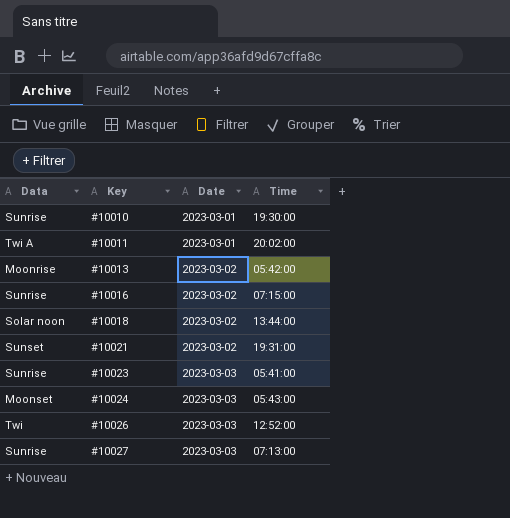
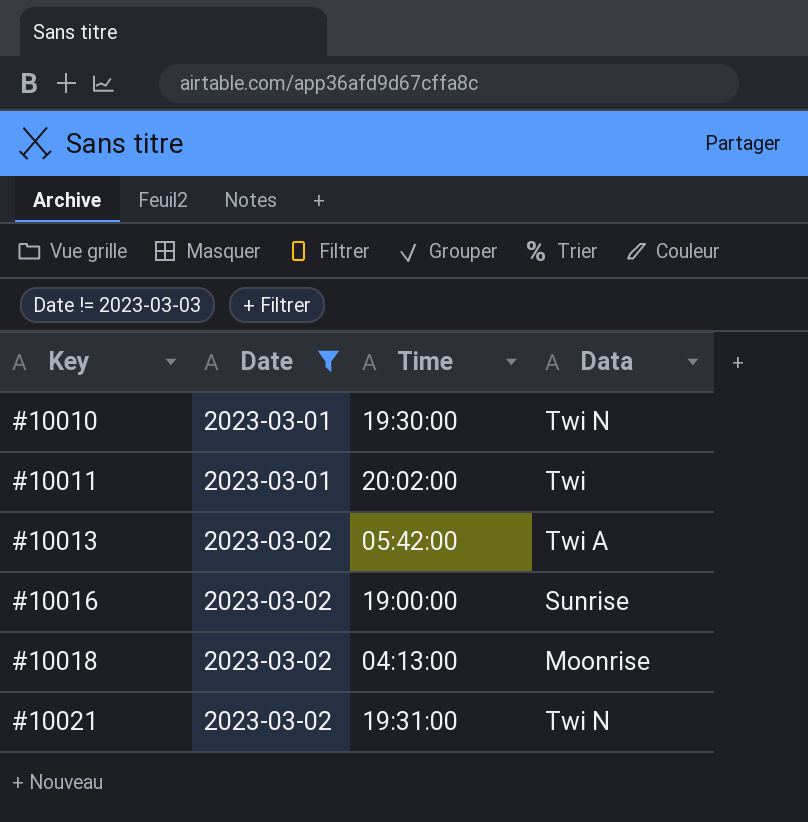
filter: none -> Date != 2023-03-03
column Data | position: 1 -> 4
#10010 | Data: Sunrise -> Twi N
#10011 | Data: Twi A -> Twi
#10013 | Data: Moonrise -> Twi A
#10016 | Time: 07:15:00 -> 19:00:00
#10018 | Time: 13:44:00 -> 04:13:00
#10018 | Data: Solar noon -> Moonrise
#10021 | Data: Sunset -> Twi N

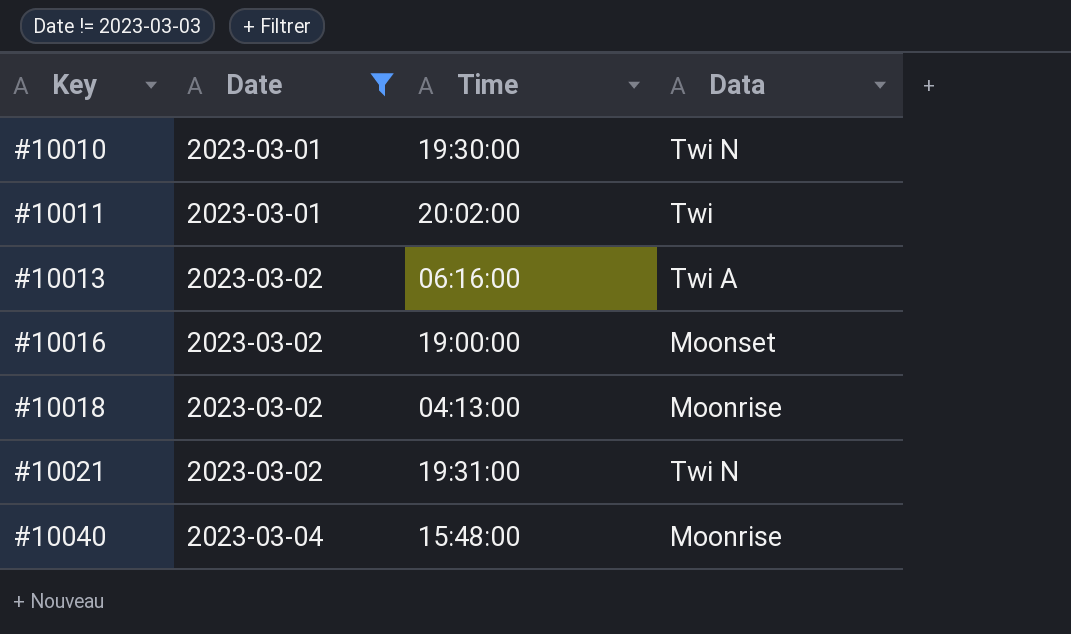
#10013 | Time: 05:42:00 -> 06:16:00
#10016 | Data: Sunrise -> Moonset
row #10040: none -> 2023-03-04 | 15:48:00 | Moonrise

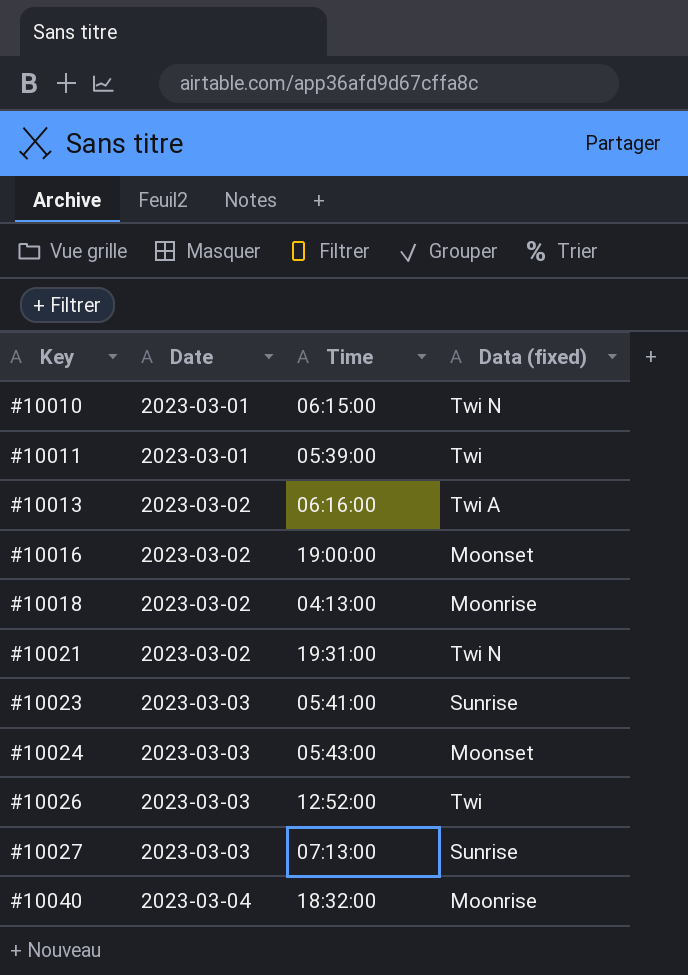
filter: Date != 2023-03-03 -> none
column name: Data -> Data (fixed)
#10010 | Time: 19:30:00 -> 06:15:00
#10011 | Time: 20:02:00 -> 05:39:00
#10040 | Time: 15:48:00 -> 18:32:00

